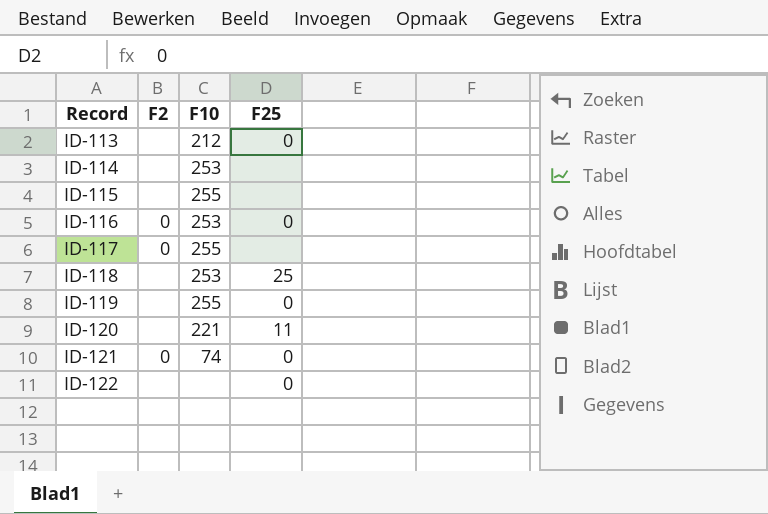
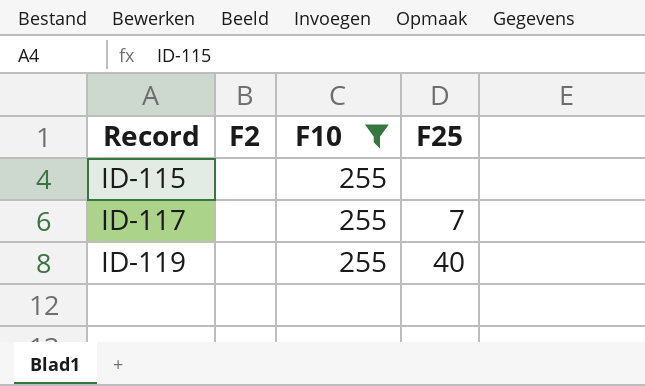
filter: none -> F10 = 255
ID-117 | F2: 0 -> none
ID-117 | F25: none -> 7
ID-119 | F25: 0 -> 40

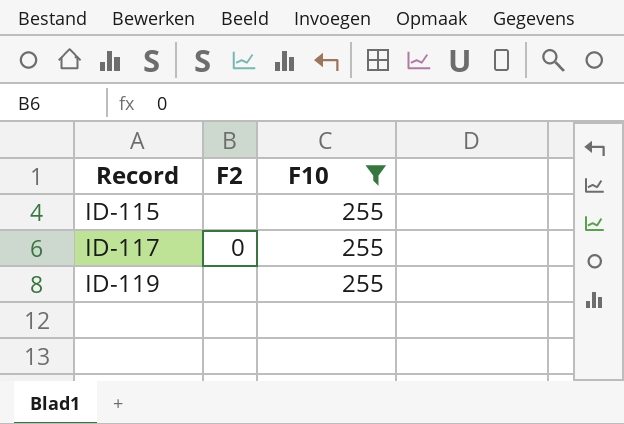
column F25 | position: 4 -> none
ID-117 | F2: none -> 0

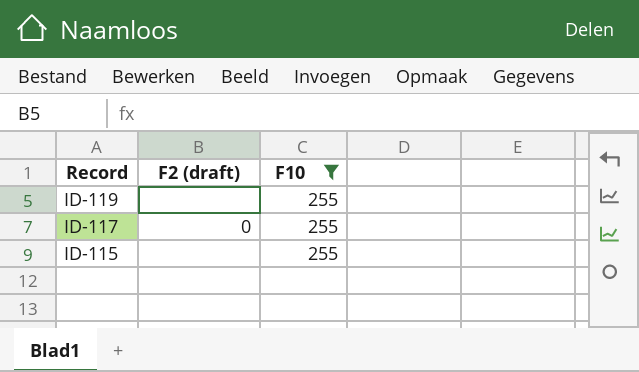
row order: Record ascending -> Record descending
column name: F2 -> F2 (draft)

